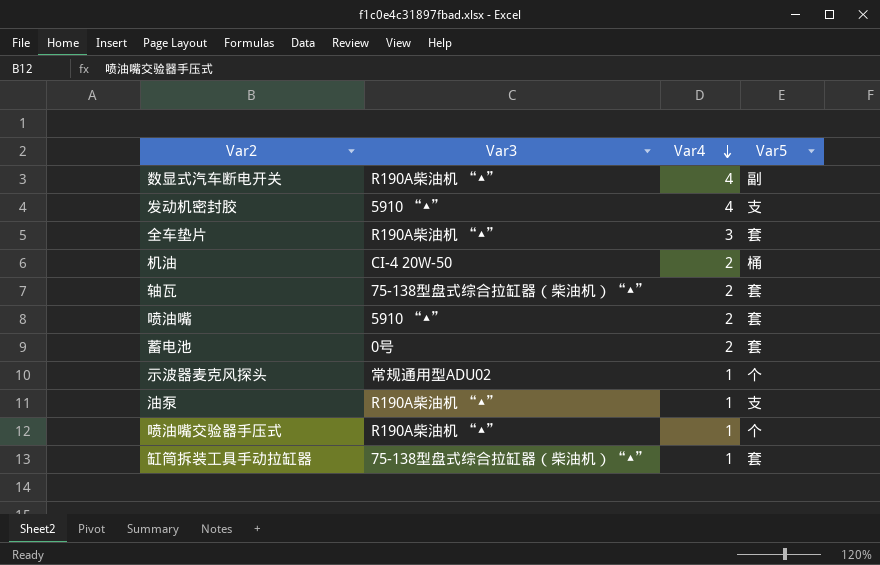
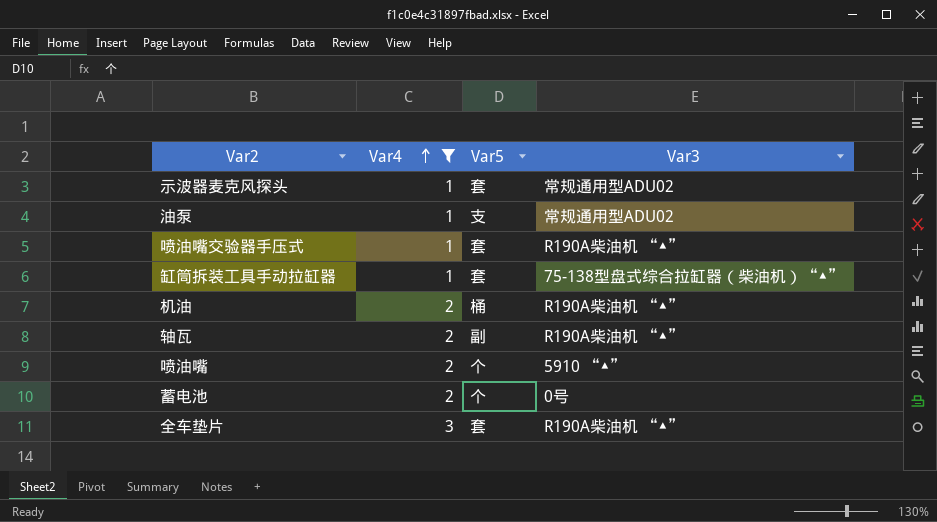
filter: none -> Var4 != 4
row order: Var4 descending -> Var4 ascending
column Var3 | position: 2 -> 4
示波器麦克风探头 | Var5: 个 -> 套
油泵 | Var3: R190A柴油机 “▲” -> 常规通用型ADU02
喷油嘴交验器手压式 | Var5: 个 -> 套
机油 | Var3: CI-4 20W-50 -> R190A柴油机 “▲”
轴瓦 | Var5: 套 -> 副
轴瓦 | Var3: 75-138型盘式综合拉缸器（柴油机）“▲” -> R190A柴油机 “▲”
喷油嘴 | Var5: 套 -> 个
蓄电池 | Var5: 套 -> 个

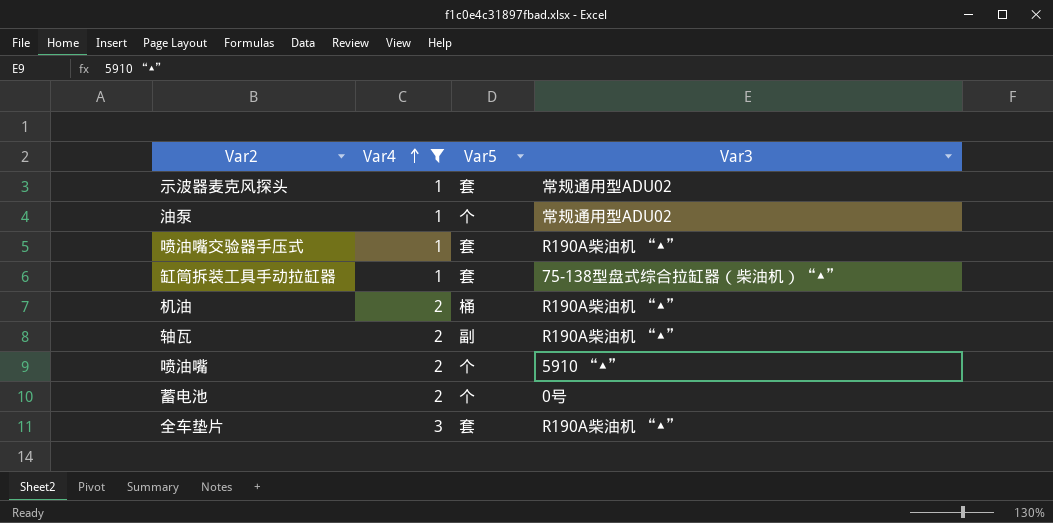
油泵 | Var5: 支 -> 个

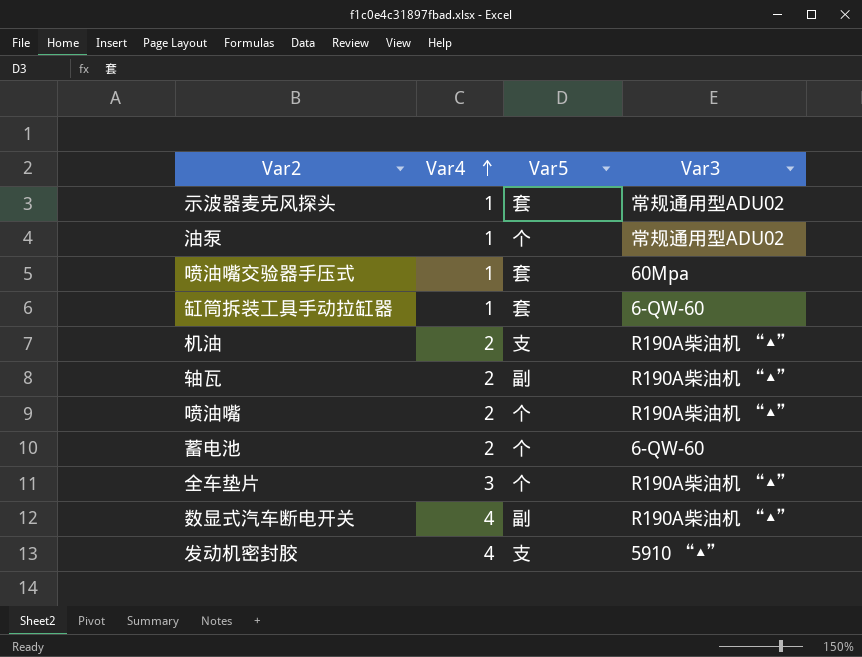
filter: Var4 != 4 -> none
喷油嘴交验器手压式 | Var3: R190A柴油机 “▲” -> 60Mpa
缸筒拆装工具手动拉缸器 | Var3: 75-138型盘式综合拉缸器（柴油机）“▲” -> 6-QW-60
机油 | Var5: 桶 -> 支
喷油嘴 | Var3: 5910 “▲” -> R190A柴油机 “▲”
蓄电池 | Var3: 0号 -> 6-QW-60
全车垫片 | Var5: 套 -> 个

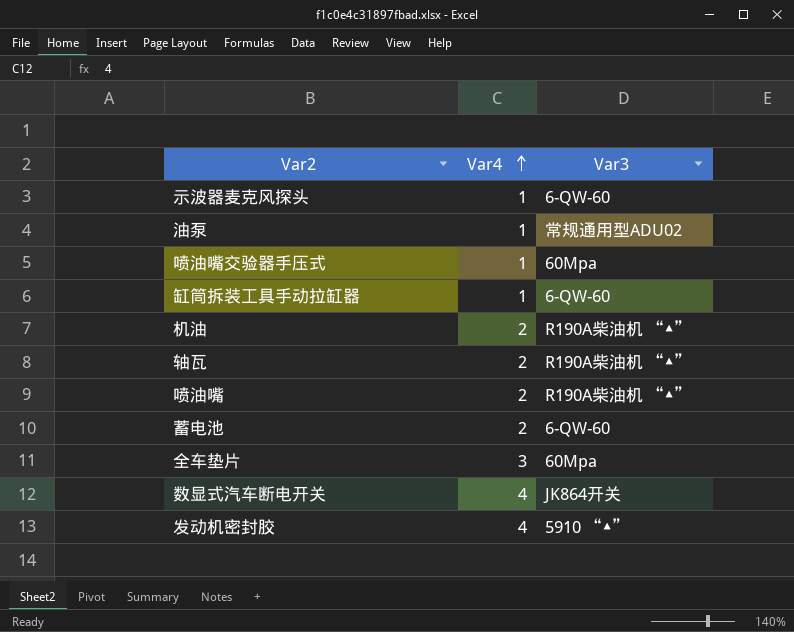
column Var5 | position: 3 -> none
示波器麦克风探头 | Var3: 常规通用型ADU02 -> 6-QW-60
全车垫片 | Var3: R190A柴油机 “▲” -> 60Mpa
数显式汽车断电开关 | Var3: R190A柴油机 “▲” -> JK864开关

